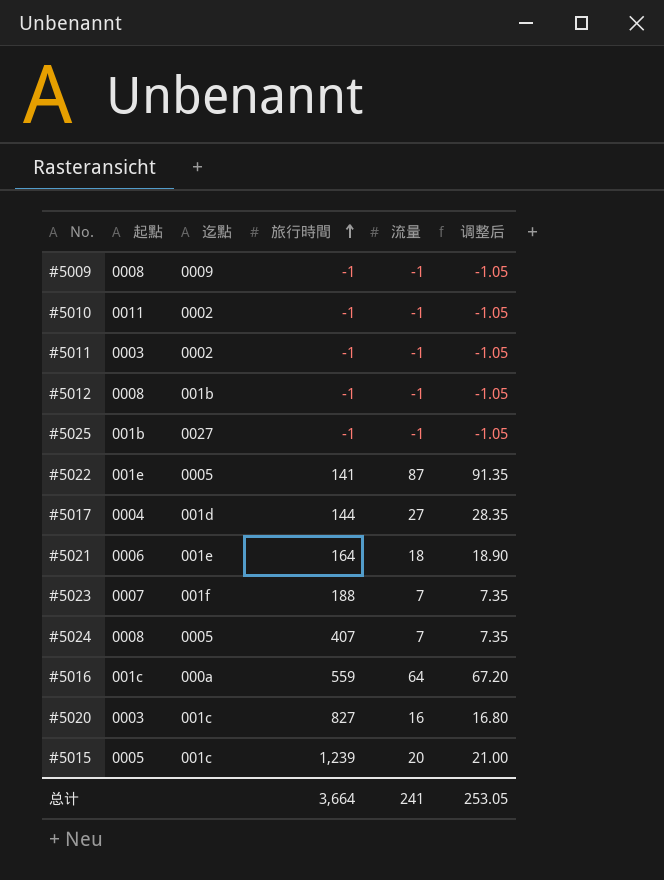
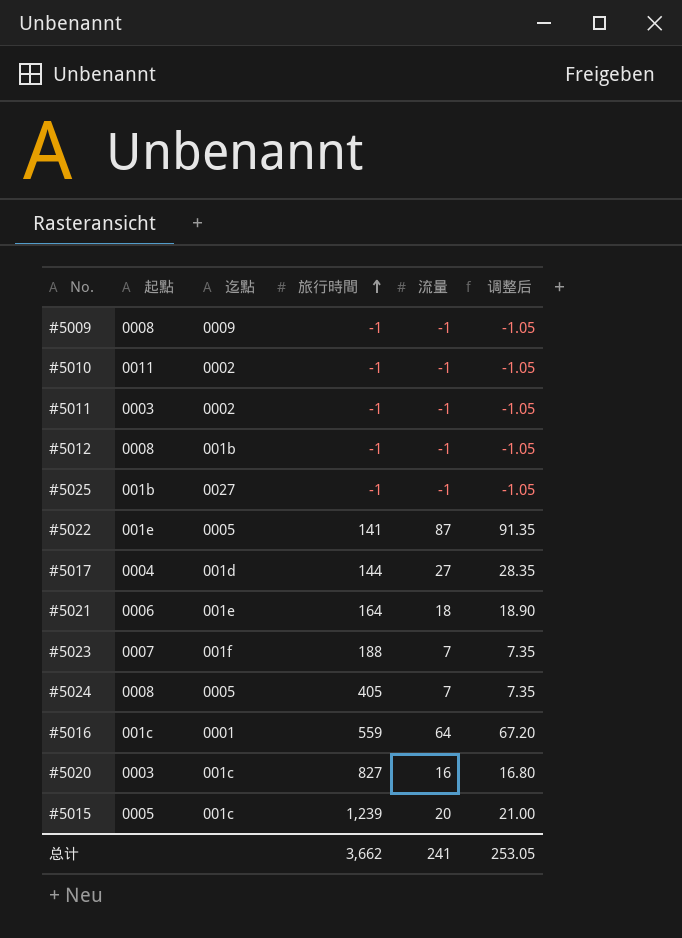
#5024 | 旅行時間: 407 -> 405
#5016 | 迄點: 000a -> 0001
总计 | 旅行時間: 3,664 -> 3,662

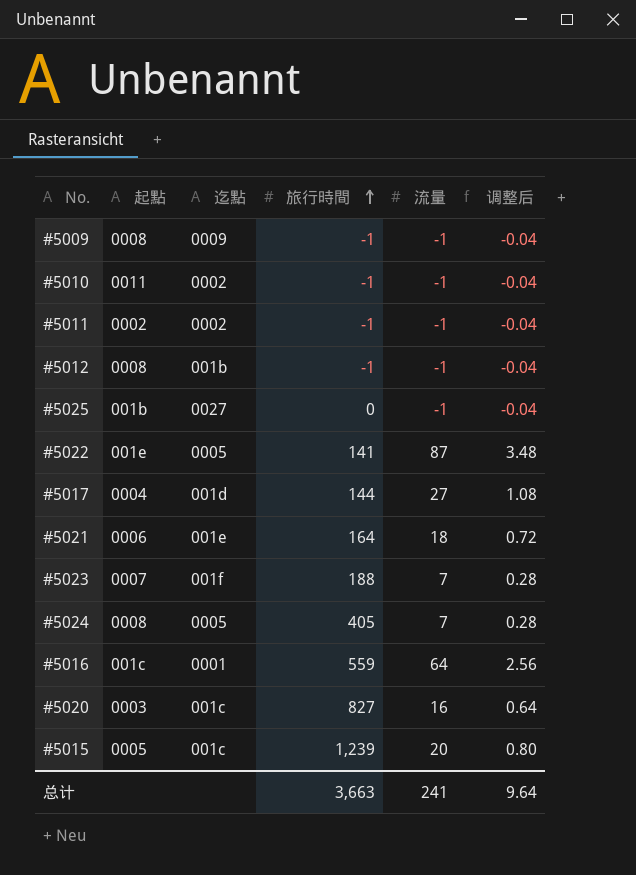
column 调整后 | formula: [流量] * 1.05 -> [流量] * 0.04
#5011 | 起點: 0003 -> 0002
#5025 | 旅行時間: -1 -> 0
总计 | 旅行時間: 3,662 -> 3,663
总计 | 调整后: 253.05 -> 9.64

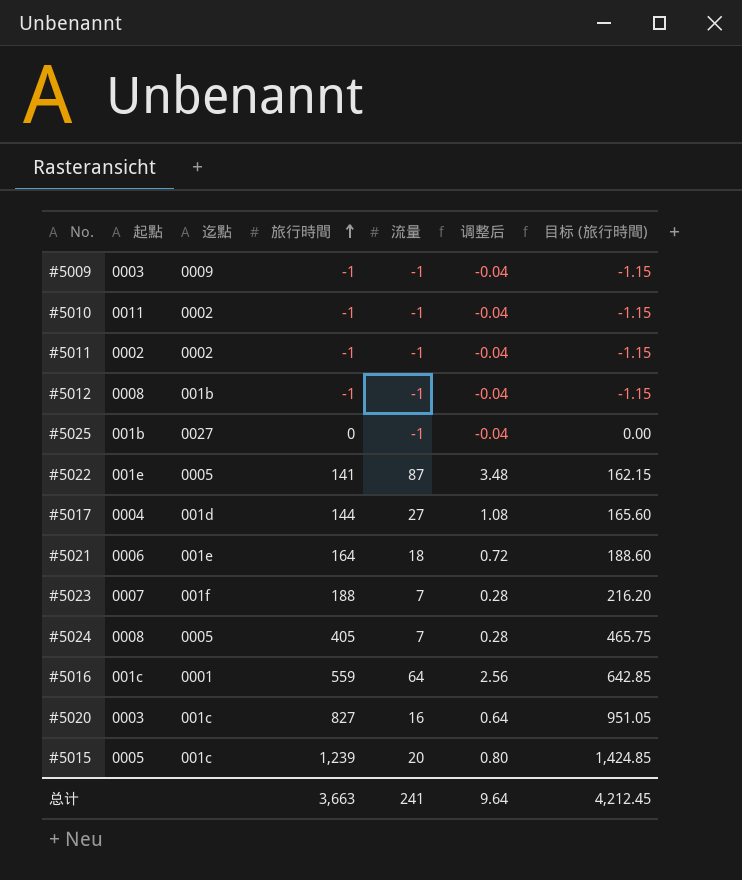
column 目标 (旅行時間) | formula: none -> [旅行時間] * 1.15
#5009 | 起點: 0008 -> 0003

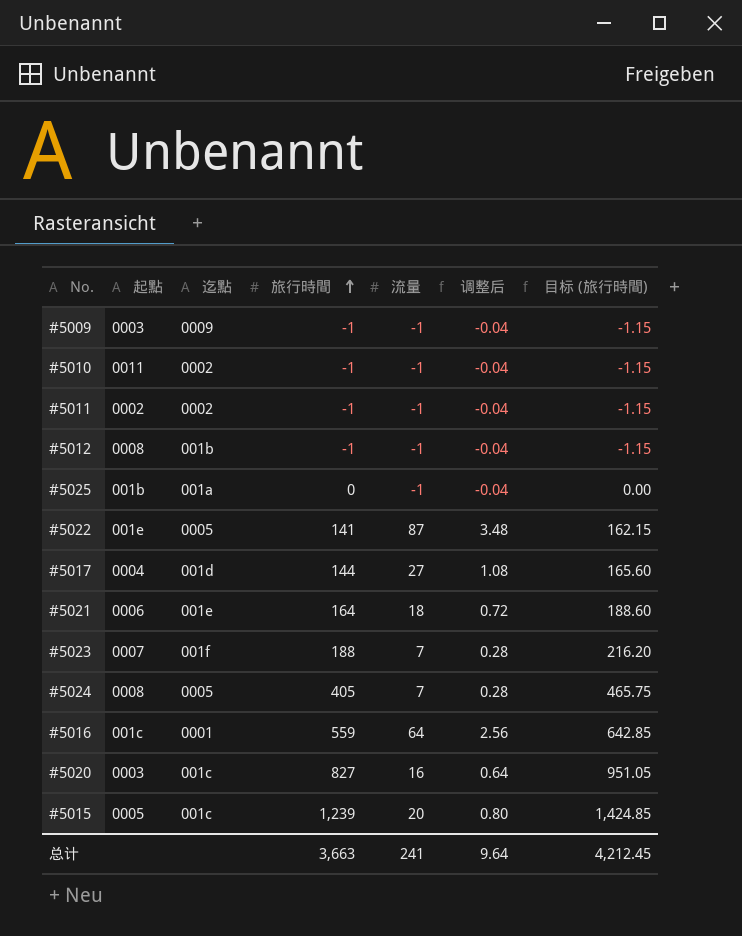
#5025 | 迄點: 0027 -> 001a

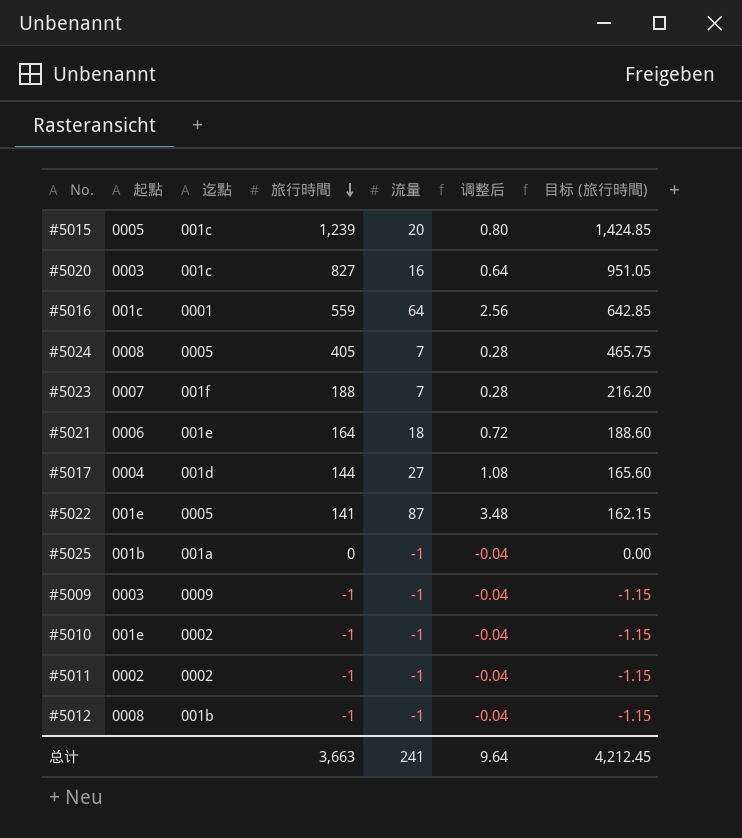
row order: 旅行時間 ascending -> 旅行時間 descending
#5010 | 起點: 0011 -> 001e

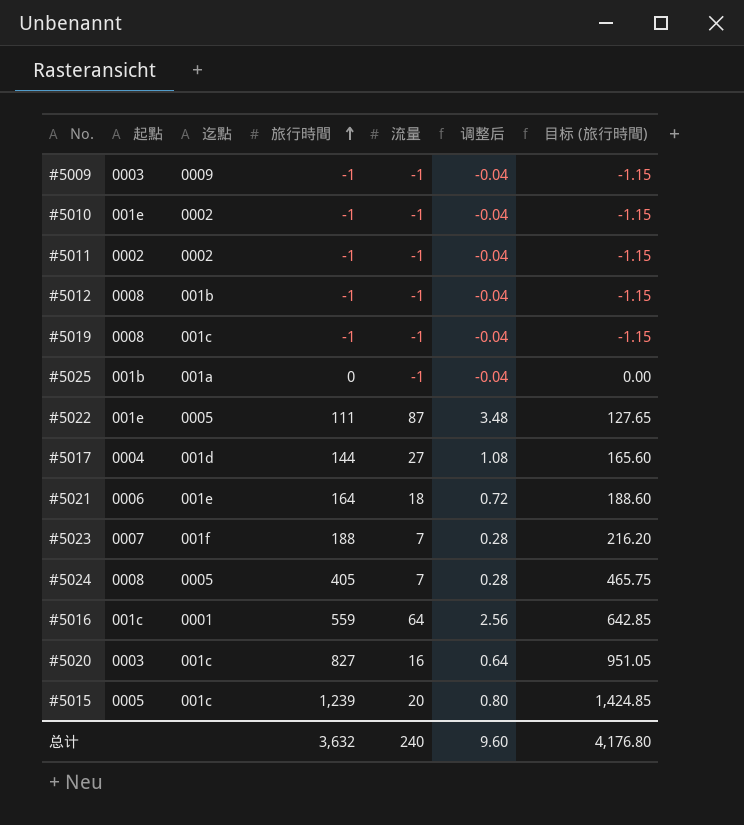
row order: 旅行時間 descending -> 旅行時間 ascending
row #5019: none -> 0008 | 001c | -1 | -1 | -0.04 | -1.15
#5022 | 旅行時間: 141 -> 111
#5022 | 目标 (旅行時間): 162.15 -> 127.65
总计 | 旅行時間: 3,663 -> 3,632
总计 | 流量: 241 -> 240
总计 | 调整后: 9.64 -> 9.60
总计 | 目标 (旅行時間): 4,212.45 -> 4,176.80

